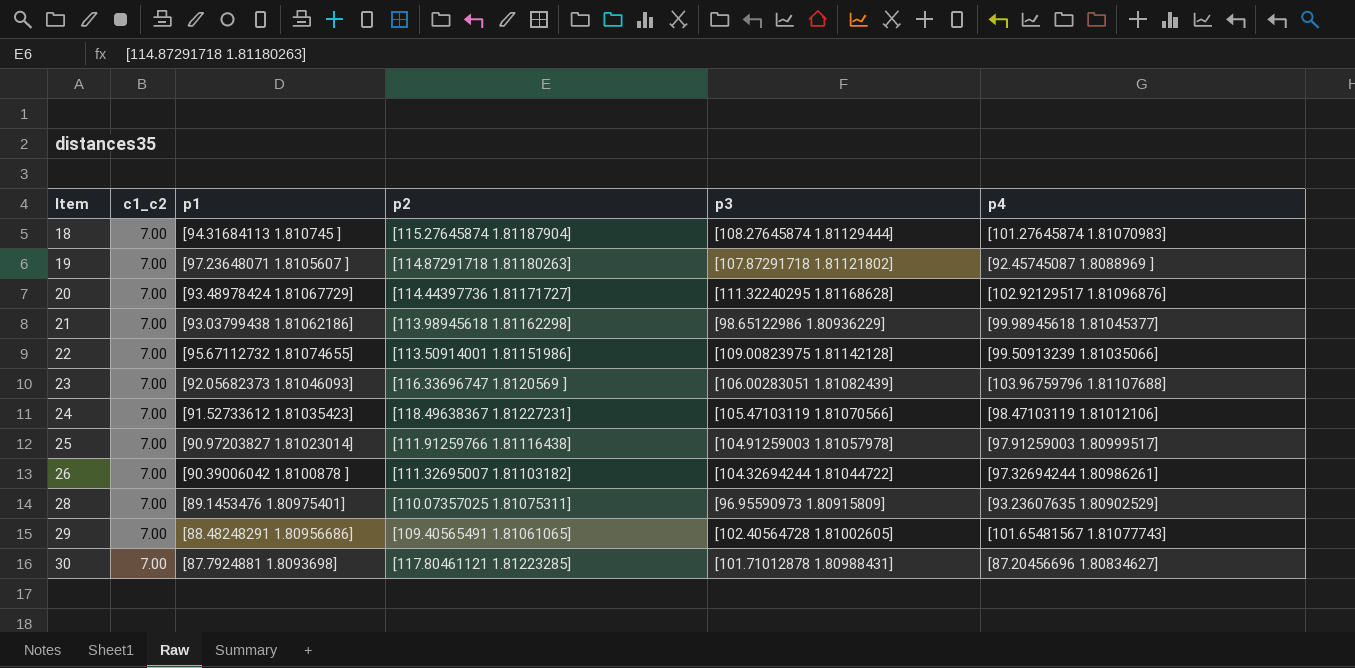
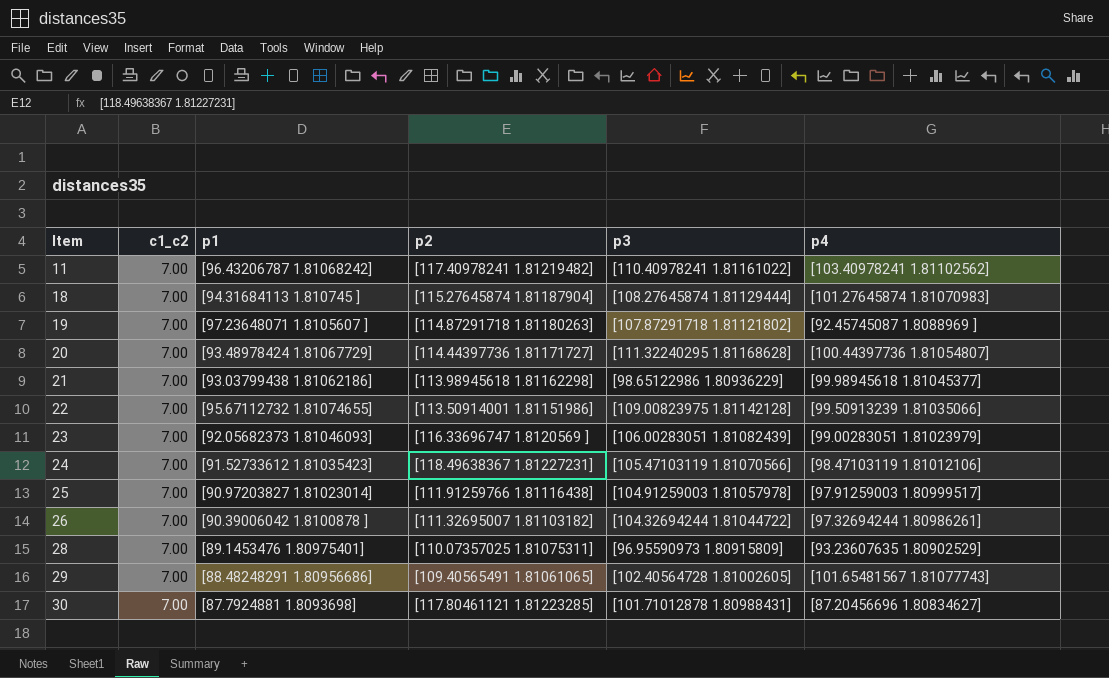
row 11: none -> 7.00 | [96.43206787 1.81068242] | [117.40978241 1.81219482] | [110.40978241 1.81161022] | [103.40978241 1.81102562]
20 | p4: [102.92129517 1.81096876] -> [100.44397736 1.81054807]
23 | p4: [103.96759796 1.81107688] -> [99.00283051 1.81023979]

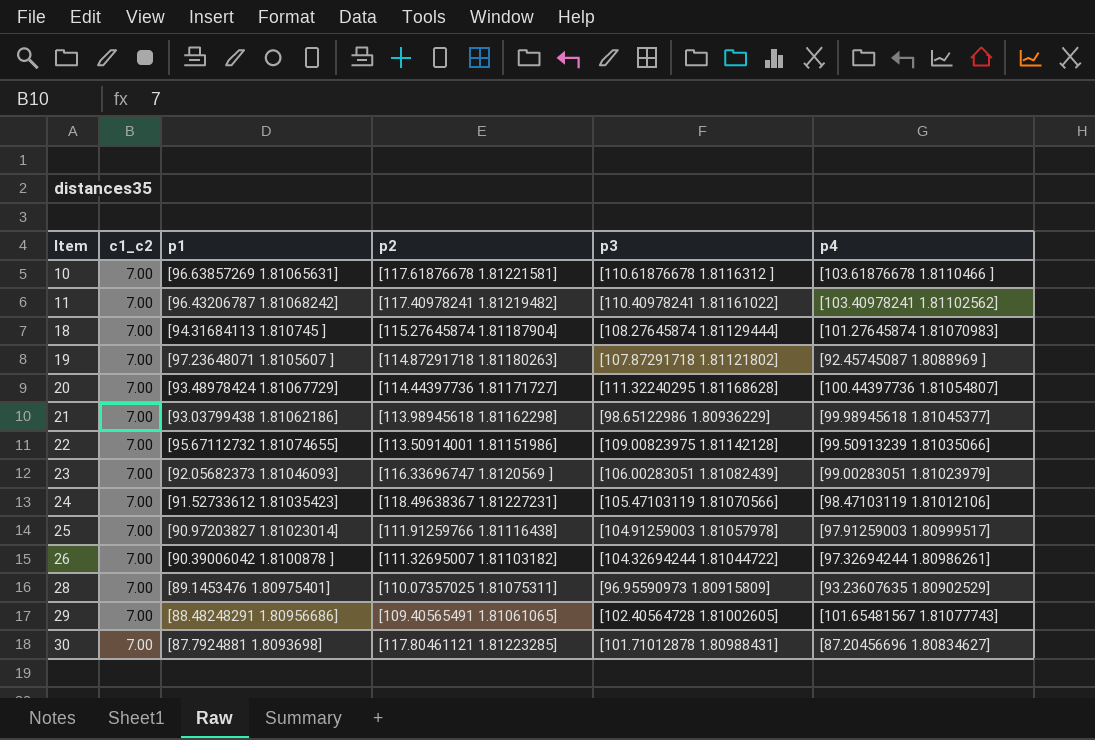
row 10: none -> 7.00 | [96.63857269 1.81065631] | [117.61876678 1.81221581] | [110.61876678 1.8116312 ] | [103.61876678 1.8110466 ]

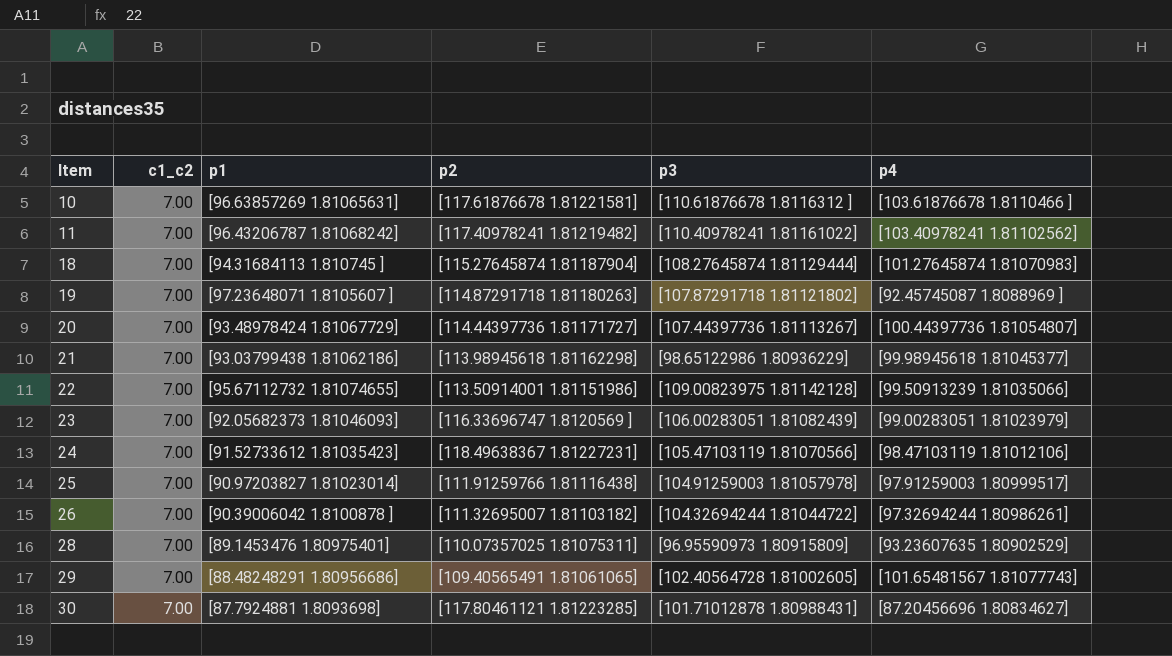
20 | p3: [111.32240295 1.81168628] -> [107.44397736 1.81113267]

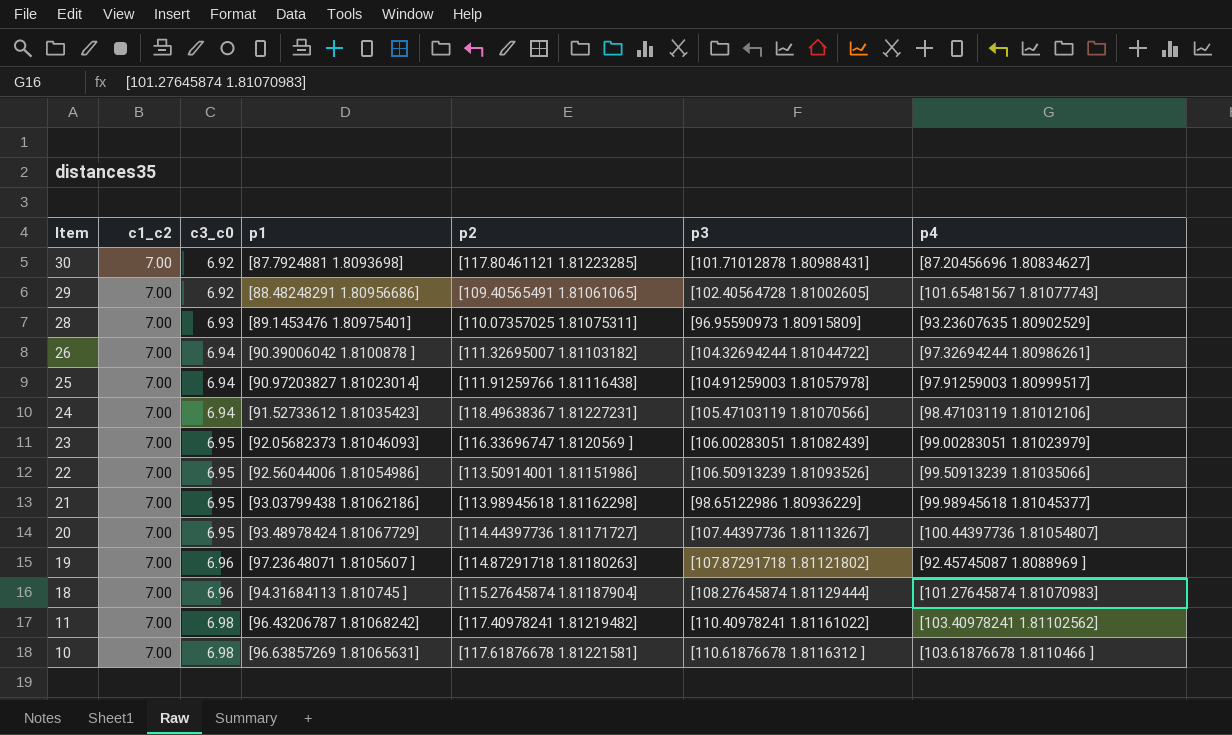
row order: Item ascending -> Item descending
column c3_c0 | position: none -> 3
22 | p1: [95.67112732 1.81074655] -> [92.56044006 1.81054986]
22 | p3: [109.00823975 1.81142128] -> [106.50913239 1.81093526]

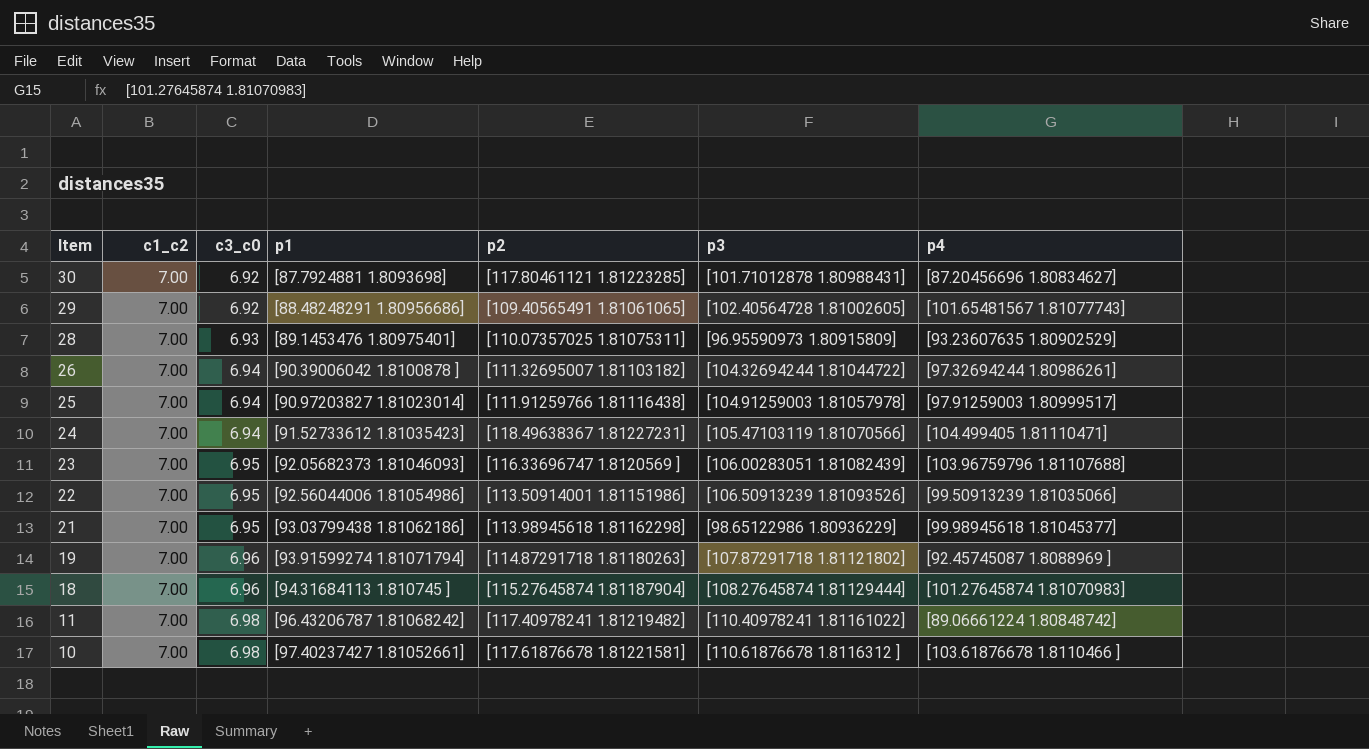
row 20: 7.00 | 6.95 | [93.48978424 1.81067729] | [114.44397736 1.81171727] | [107.44397736 1.81113267] | [100.44397736 1.81054807] -> none
24 | p4: [98.47103119 1.81012106] -> [104.499405 1.81110471]
23 | p4: [99.00283051 1.81023979] -> [103.96759796 1.81107688]
19 | p1: [97.23648071 1.8105607 ] -> [93.91599274 1.81071794]
11 | p4: [103.40978241 1.81102562] -> [89.06661224 1.80848742]
10 | p1: [96.63857269 1.81065631] -> [97.40237427 1.81052661]

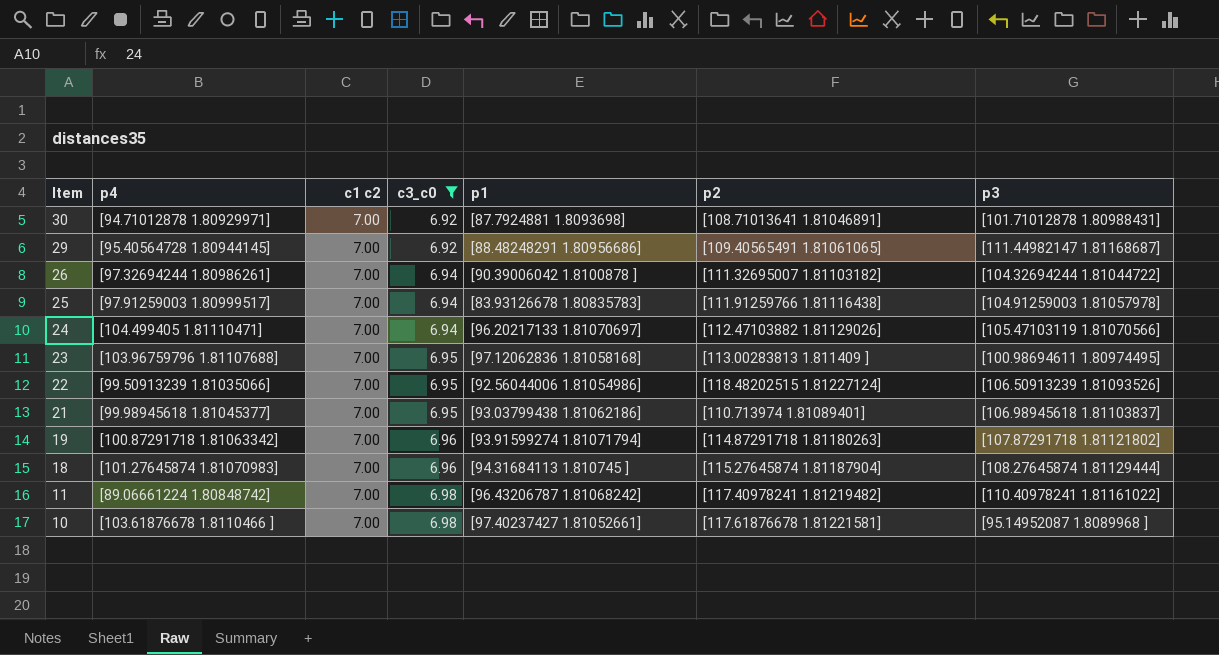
filter: none -> c3_c0 != 6.93
column p4 | position: 7 -> 2
column name: c1_c2 -> c1 c2
30 | p4: [87.20456696 1.80834627] -> [94.71012878 1.80929971]
30 | p2: [117.80461121 1.81223285] -> [108.71013641 1.81046891]
29 | p4: [101.65481567 1.81077743] -> [95.40564728 1.80944145]
29 | p3: [102.40564728 1.81002605] -> [111.44982147 1.81168687]
25 | p1: [90.97203827 1.81023014] -> [83.93126678 1.80835783]
24 | p1: [91.52733612 1.81035423] -> [96.20217133 1.81070697]
24 | p2: [118.49638367 1.81227231] -> [112.47103882 1.81129026]
23 | p1: [92.05682373 1.81046093] -> [97.12062836 1.81058168]
23 | p2: [116.33696747 1.8120569 ] -> [113.00283813 1.811409 ]
23 | p3: [106.00283051 1.81082439] -> [100.98694611 1.80974495]
22 | p2: [113.50914001 1.81151986] -> [118.48202515 1.81227124]
21 | p2: [113.98945618 1.81162298] -> [110.713974 1.81089401]
21 | p3: [98.65122986 1.80936229] -> [106.98945618 1.81103837]
19 | p4: [92.45745087 1.8088969 ] -> [100.87291718 1.81063342]
10 | p3: [110.61876678 1.8116312 ] -> [95.14952087 1.8089968 ]

